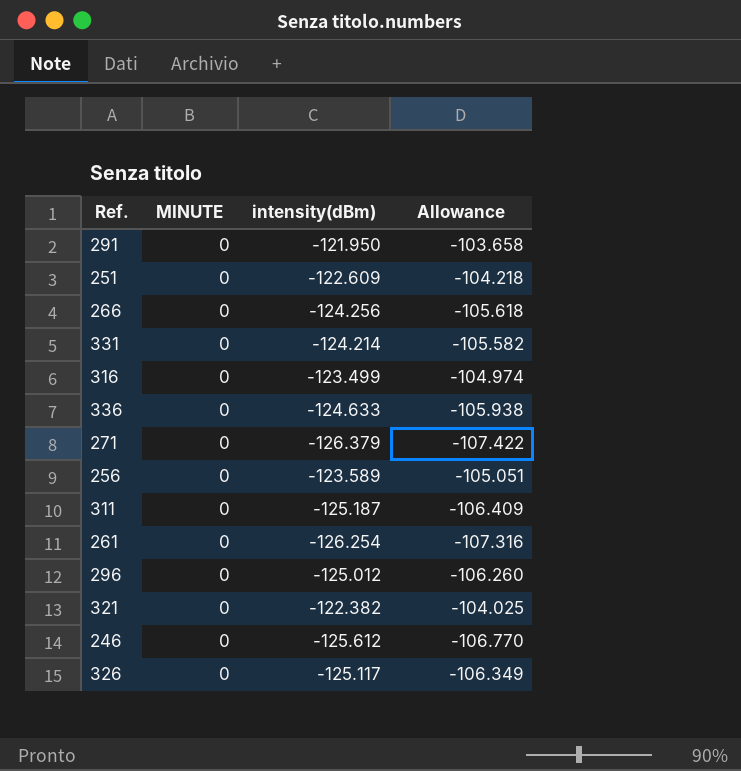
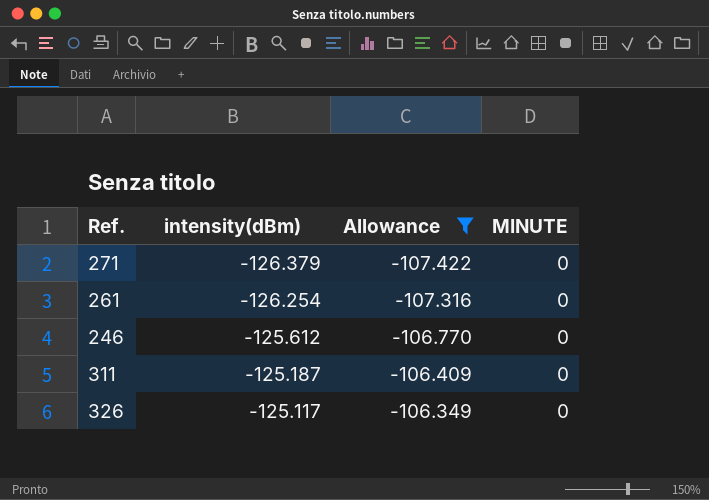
filter: none -> Allowance <= -106.349
row order: none -> intensity(dBm) ascending
column MINUTE | position: 2 -> 4

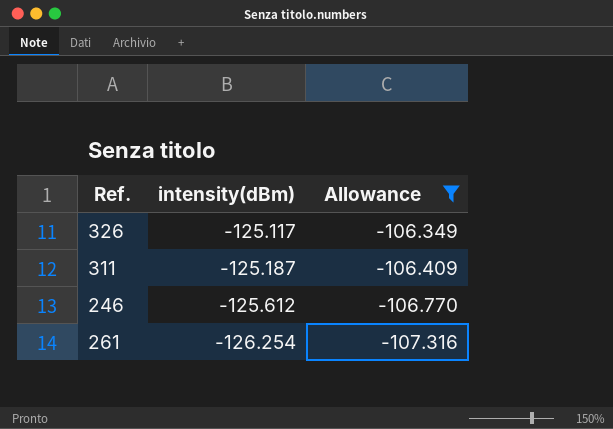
row order: intensity(dBm) ascending -> intensity(dBm) descending
column MINUTE | position: 4 -> none
row 271: -126.379 | -107.422 | 0 -> none

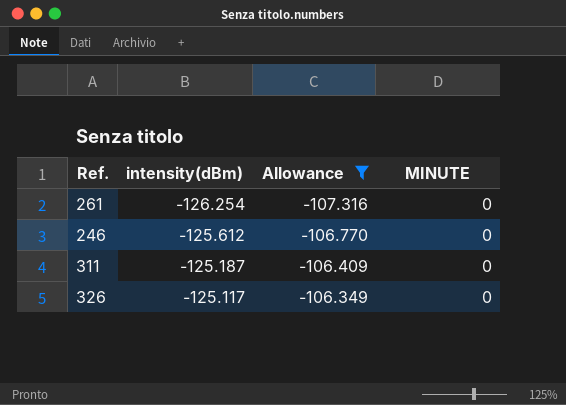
row order: intensity(dBm) descending -> intensity(dBm) ascending
column MINUTE | position: none -> 4

